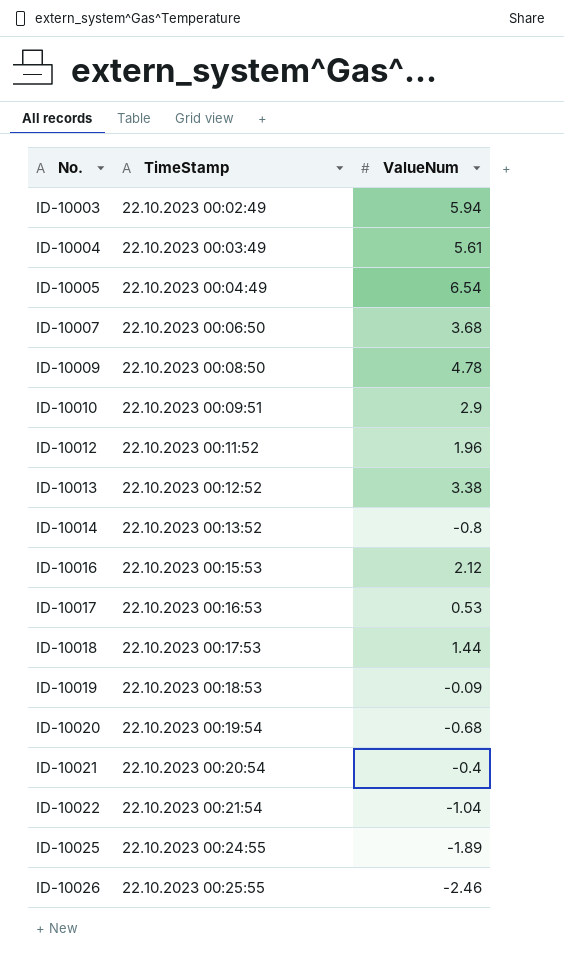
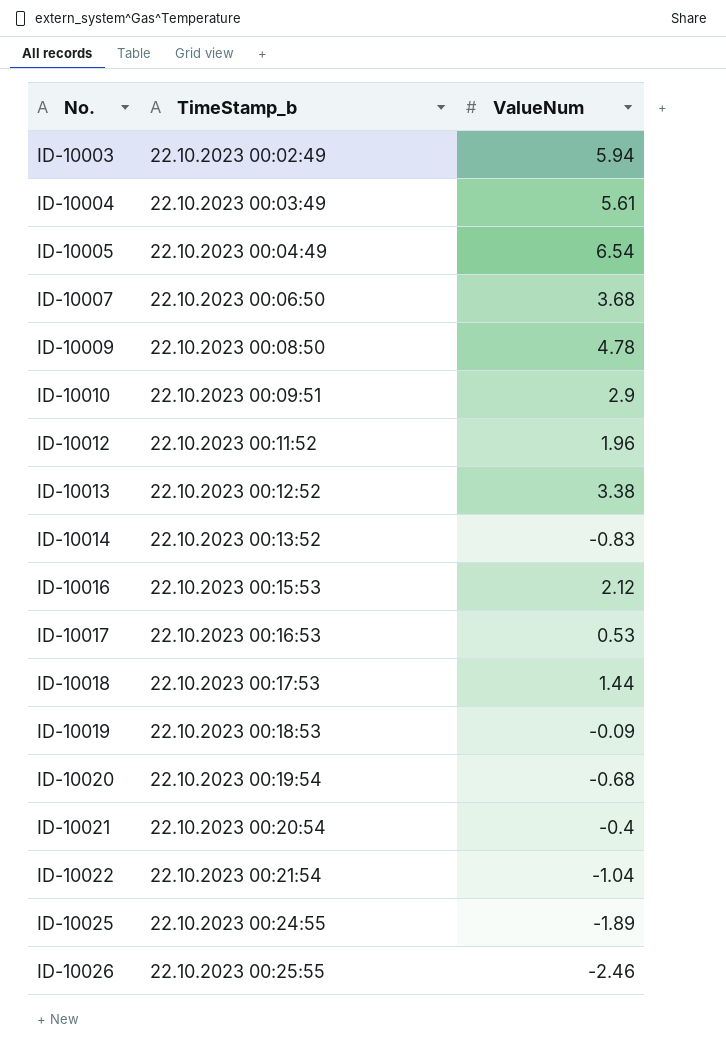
column name: TimeStamp -> TimeStamp_b
ID-10014 | ValueNum: -0.8 -> -0.83

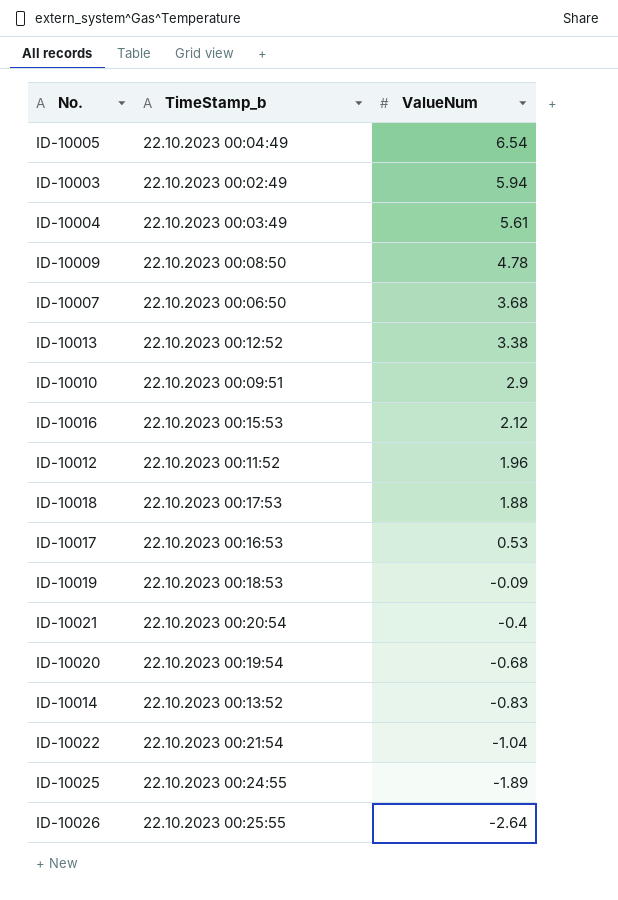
row order: No. ascending -> ValueNum descending
ID-10018 | ValueNum: 1.44 -> 1.88
ID-10026 | ValueNum: -2.46 -> -2.64

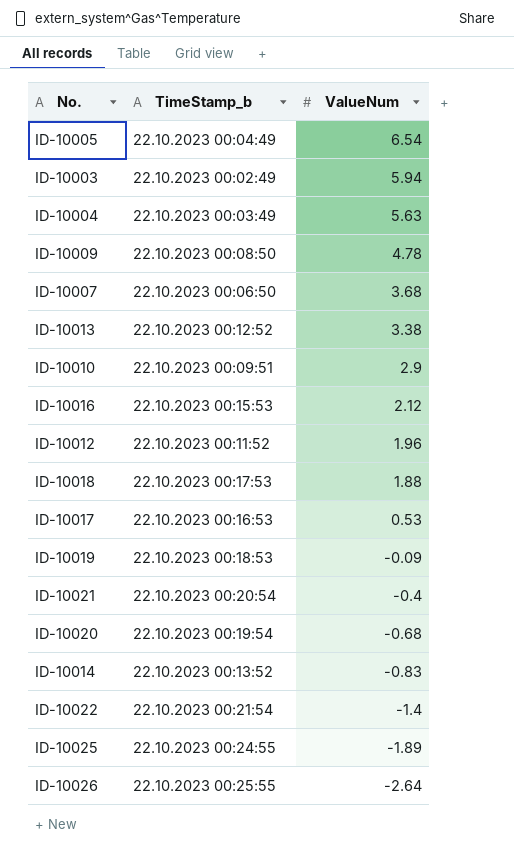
ID-10004 | ValueNum: 5.61 -> 5.63
ID-10022 | ValueNum: -1.04 -> -1.4

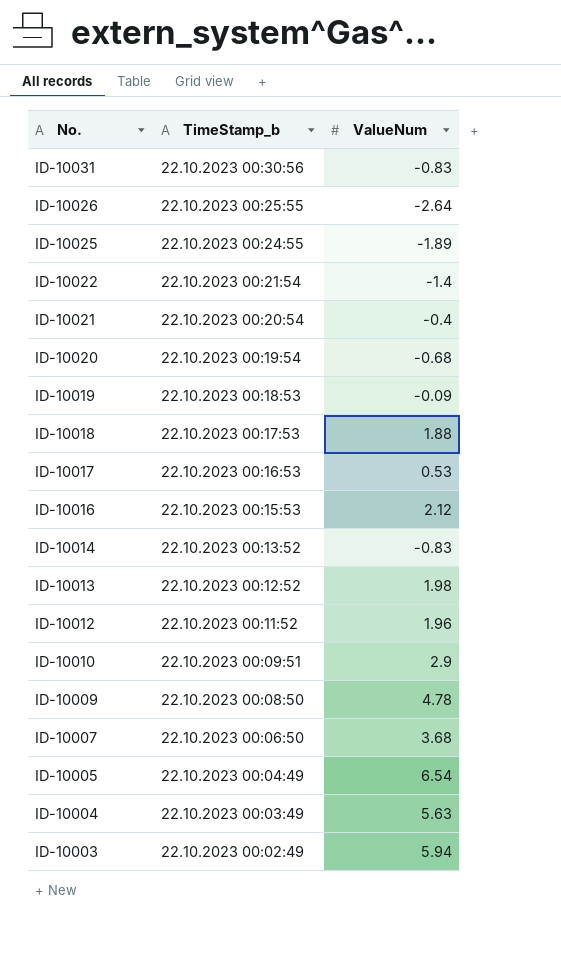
row order: ValueNum descending -> No. descending
row ID-10031: none -> 22.10.2023 00:30:56 | -0.83
ID-10013 | ValueNum: 3.38 -> 1.98

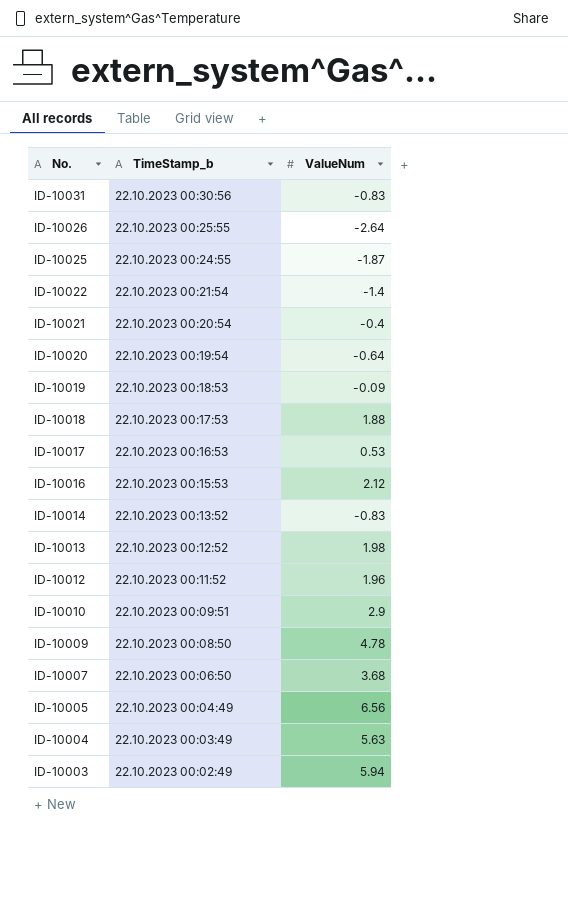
ID-10025 | ValueNum: -1.89 -> -1.87
ID-10020 | ValueNum: -0.68 -> -0.64
ID-10005 | ValueNum: 6.54 -> 6.56

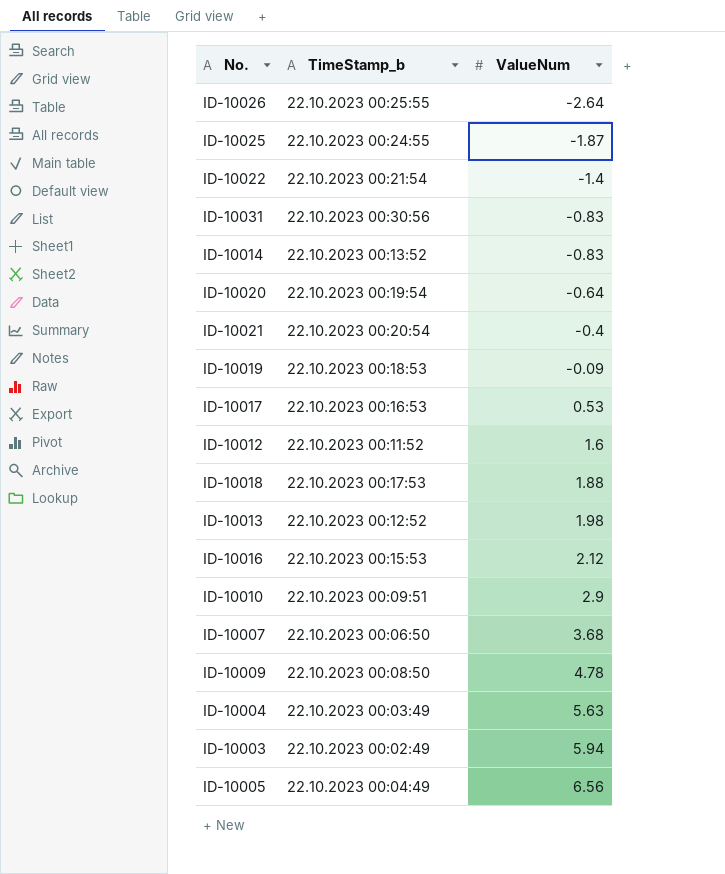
row order: No. descending -> ValueNum ascending
ID-10012 | ValueNum: 1.96 -> 1.6

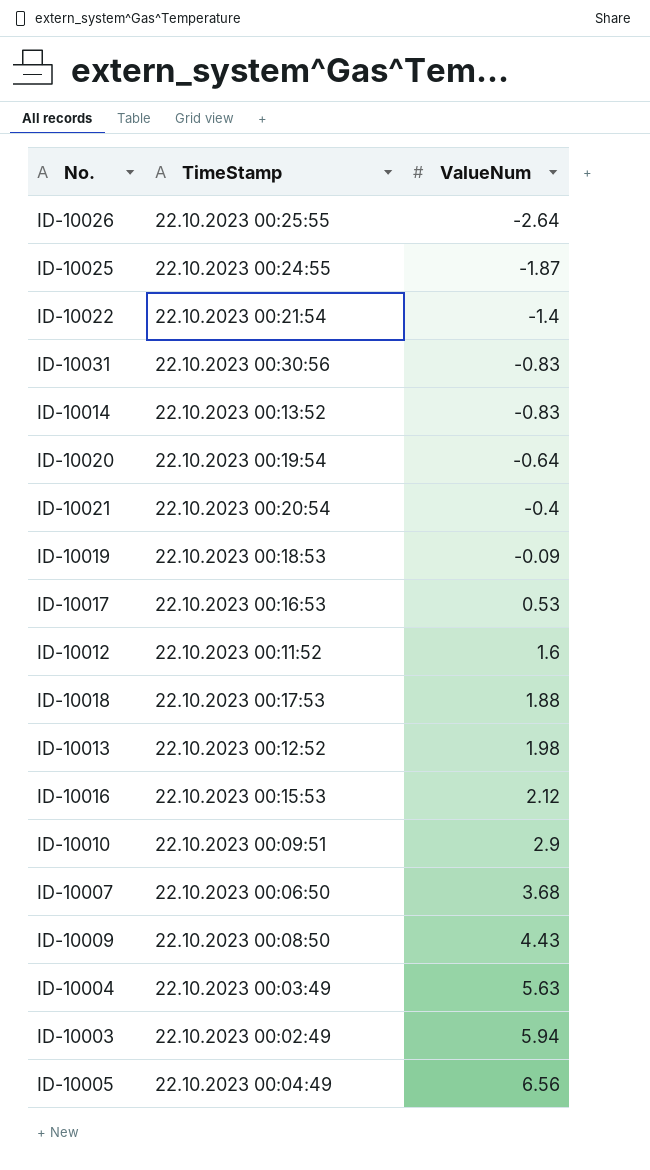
column name: TimeStamp_b -> TimeStamp
ID-10009 | ValueNum: 4.78 -> 4.43

